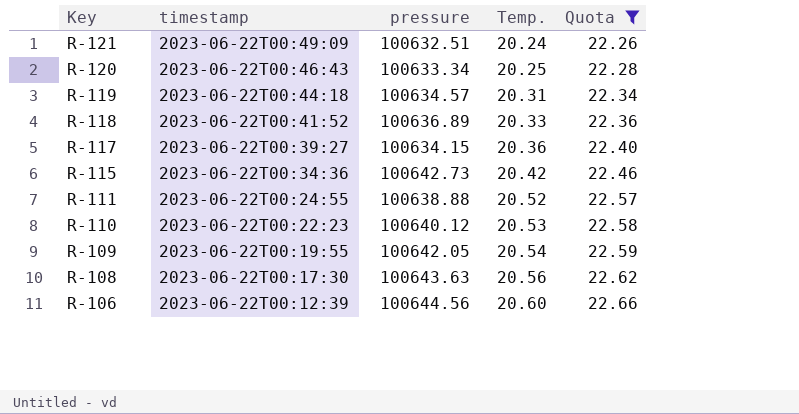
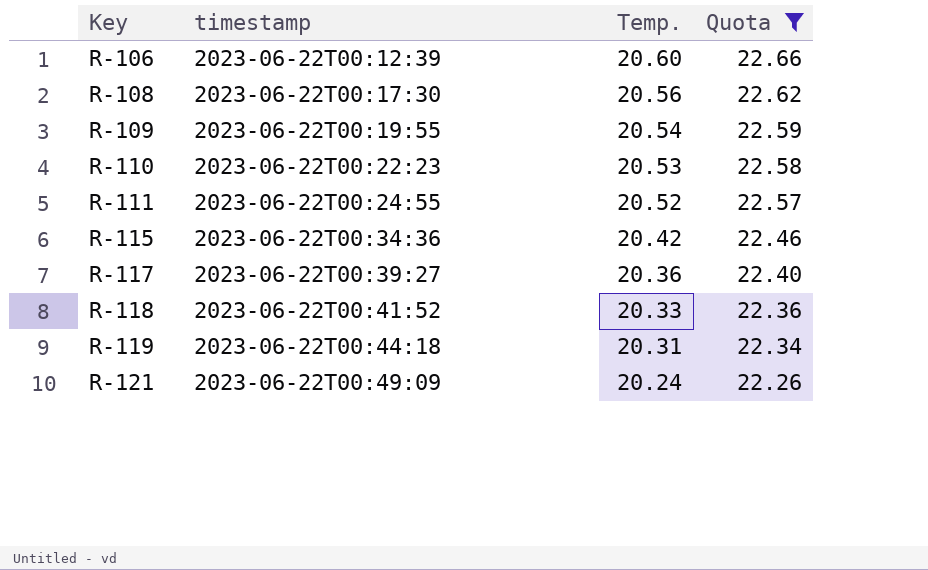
row order: Key descending -> Key ascending
column pressure | position: 3 -> none
row R-120: 2023-06-22T00:46:43 | 100633.34 | 20.25 | 22.28 -> none

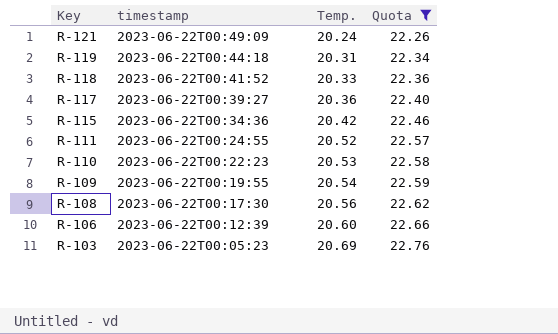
row order: Key ascending -> Key descending
row R-103: none -> 2023-06-22T00:05:23 | 20.69 | 22.76

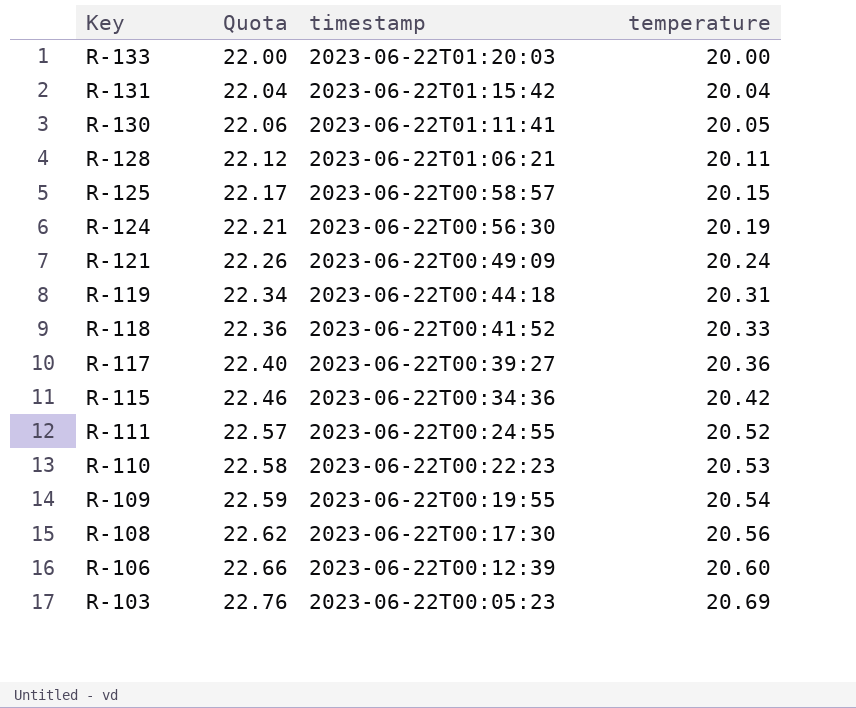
filter: Quota >= 22.26 -> none
column Quota | position: 4 -> 2
column name: Temp. -> temperature

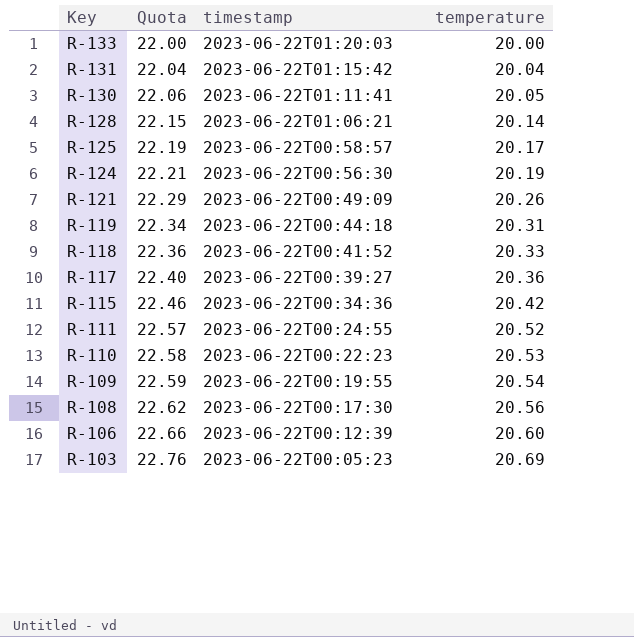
R-128 | Quota: 22.12 -> 22.15
R-128 | temperature: 20.11 -> 20.14
R-125 | Quota: 22.17 -> 22.19
R-125 | temperature: 20.15 -> 20.17
R-121 | Quota: 22.26 -> 22.29
R-121 | temperature: 20.24 -> 20.26

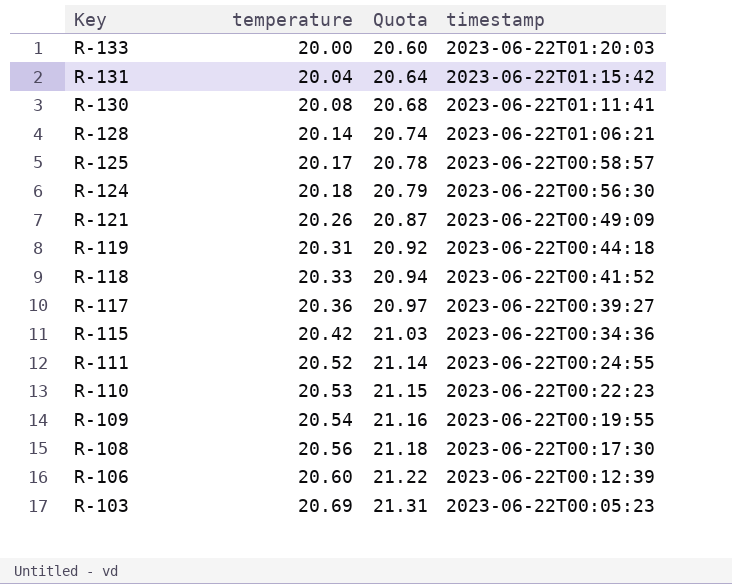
column temperature | position: 4 -> 2
column Quota | formula: [temperature] * 1.1 -> [temperature] * 1.03
R-130 | temperature: 20.05 -> 20.08
R-124 | temperature: 20.19 -> 20.18

